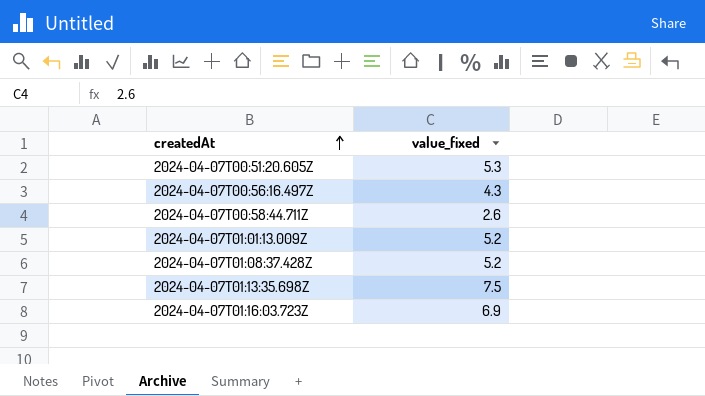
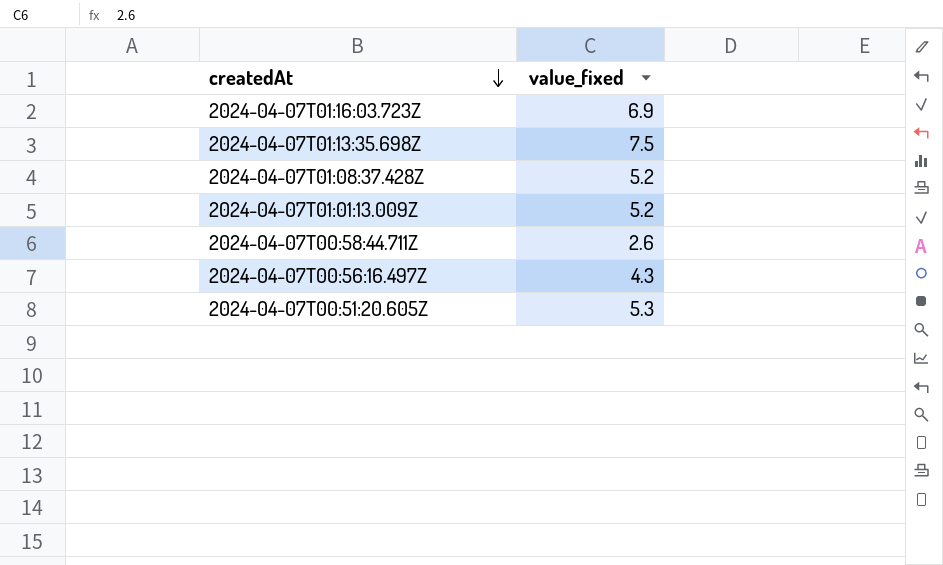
row order: createdAt ascending -> createdAt descending

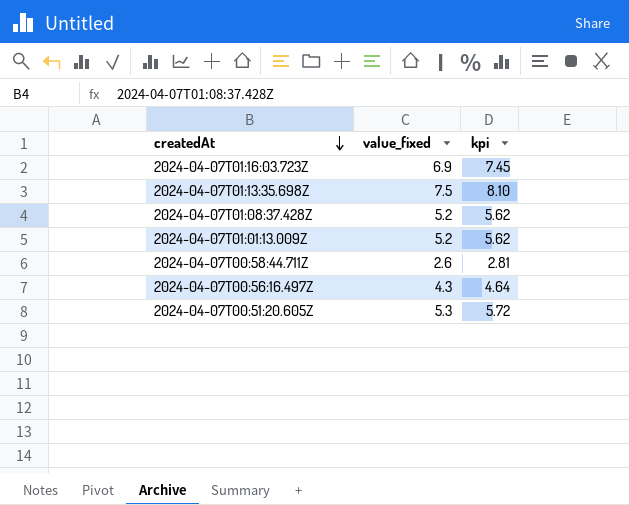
column kpi | formula: none -> [value_fixed] * 1.08

